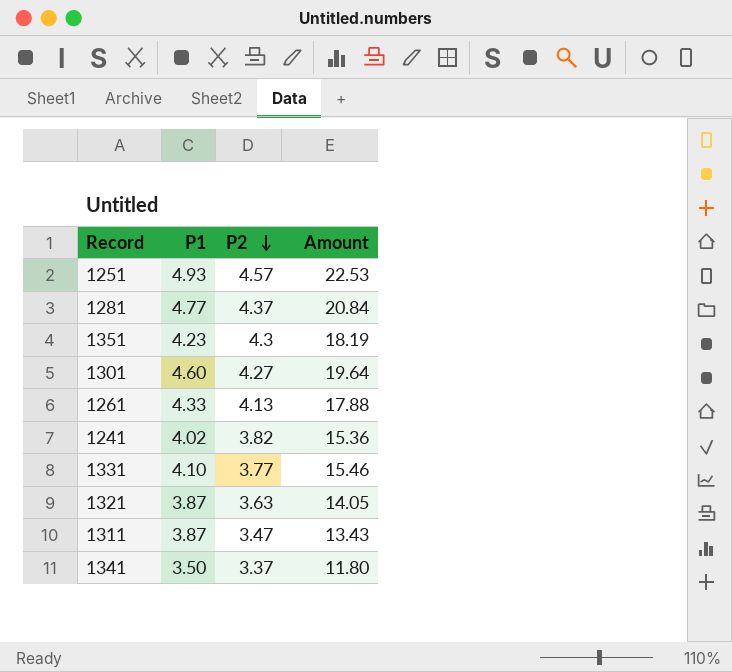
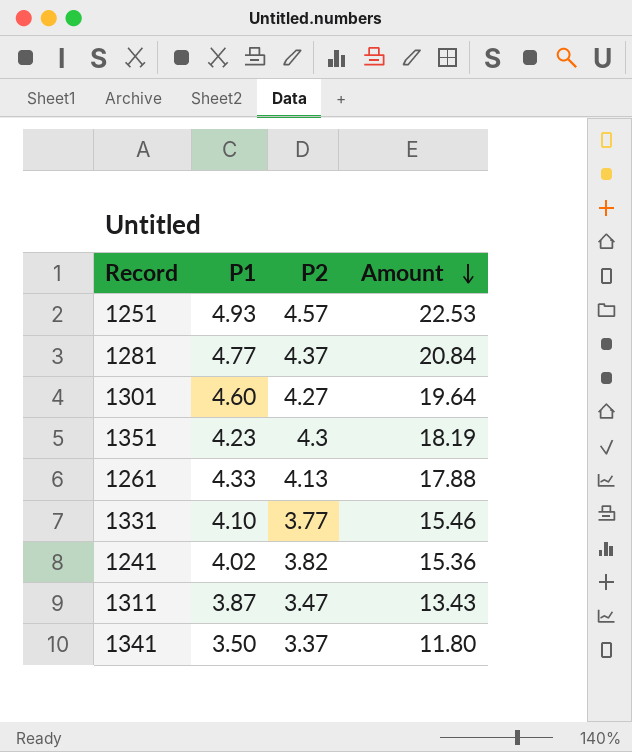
row order: P2 descending -> Amount descending
row 1321: 3.87 | 3.63 | 14.05 -> none

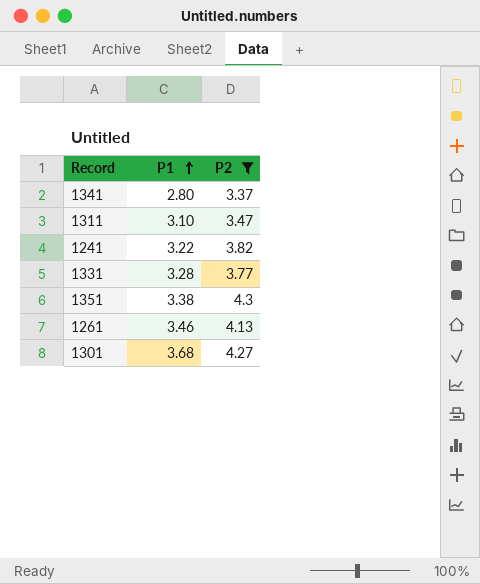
filter: none -> P2 <= 4.3
row order: Amount descending -> P1 ascending
column Amount | formula: [P1] * [P2] -> none
1341 | P1: 3.50 -> 2.80
1311 | P1: 3.87 -> 3.10
1241 | P1: 4.02 -> 3.22
1331 | P1: 4.10 -> 3.28
1351 | P1: 4.23 -> 3.38
1261 | P1: 4.33 -> 3.46
1301 | P1: 4.60 -> 3.68

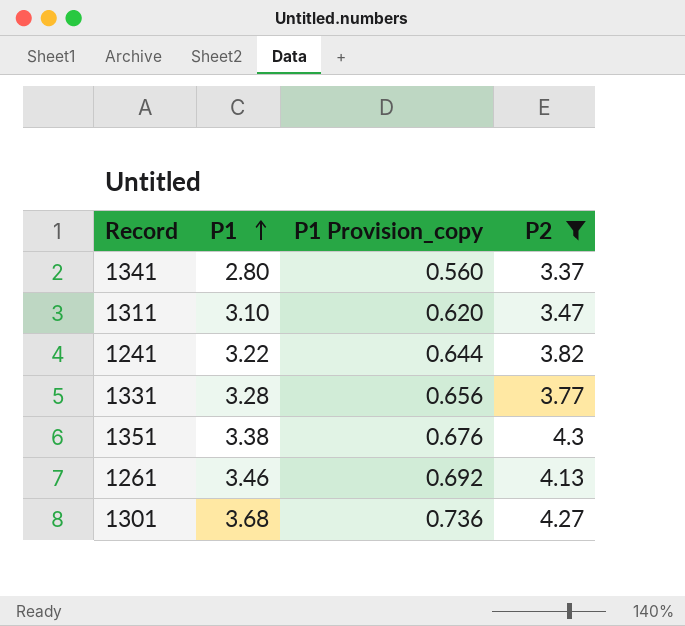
column P1 Provision_copy | formula: none -> [P1] * 0.2

